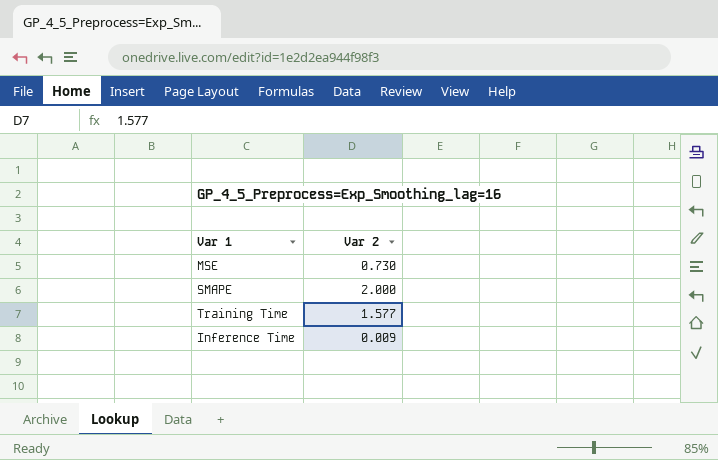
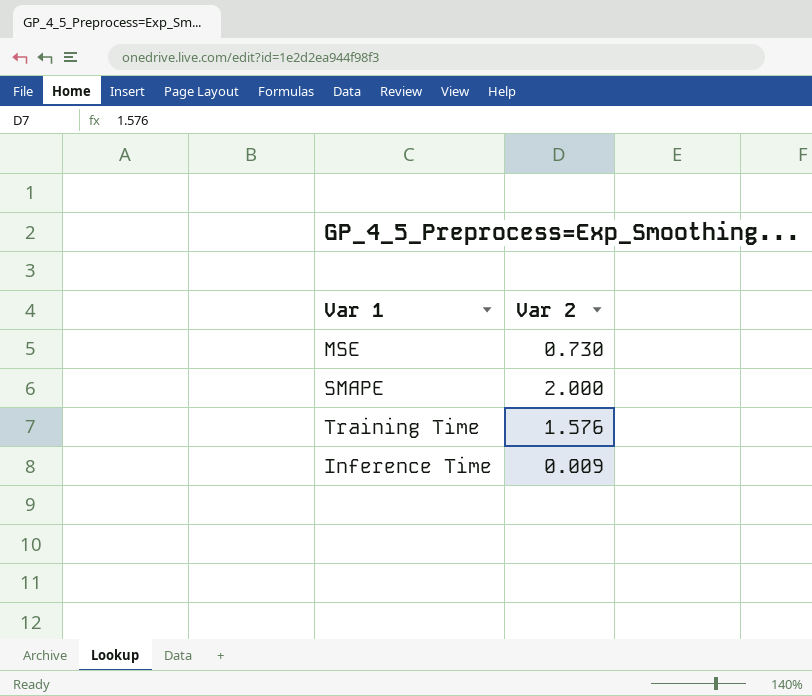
Training Time | Var 2: 1.577 -> 1.576

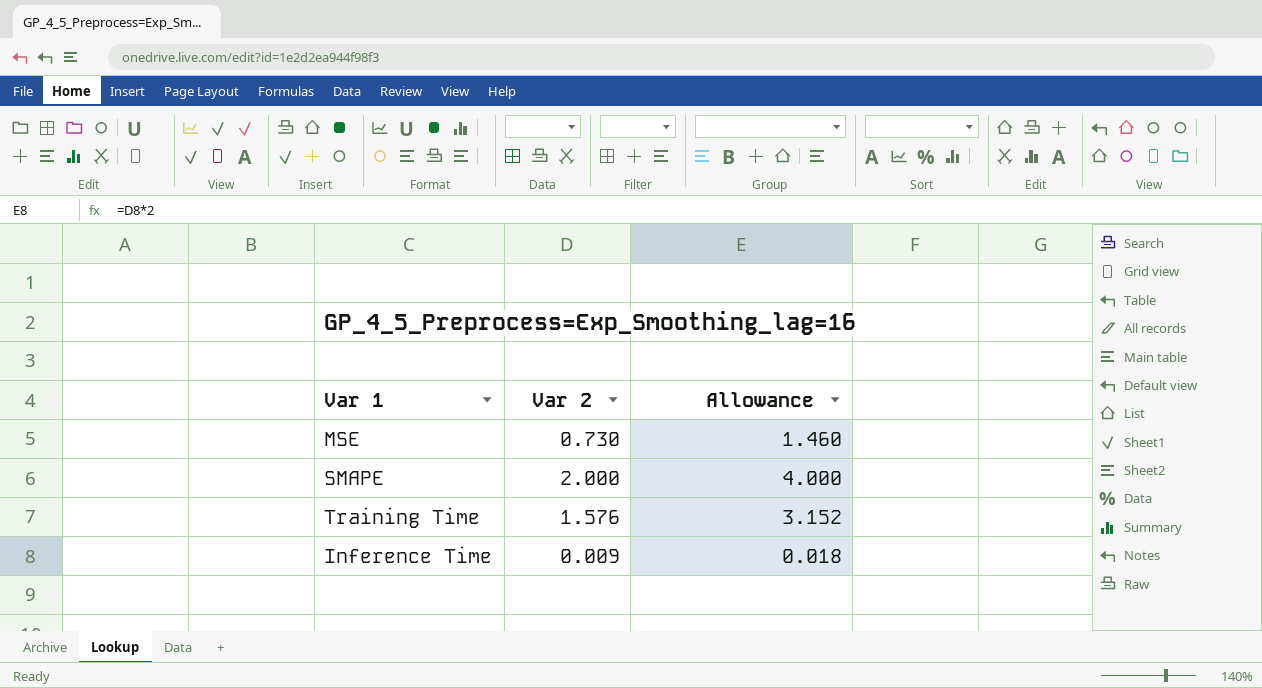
column Allowance | formula: none -> [Var 2] * 2

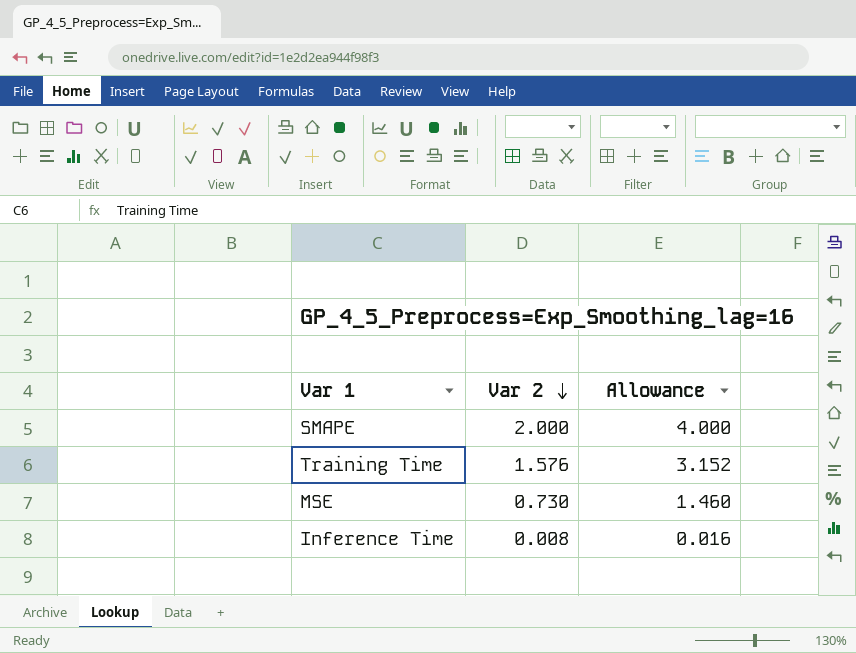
row order: none -> Var 2 descending
Inference Time | Var 2: 0.009 -> 0.008
Inference Time | Allowance: 0.018 -> 0.016

